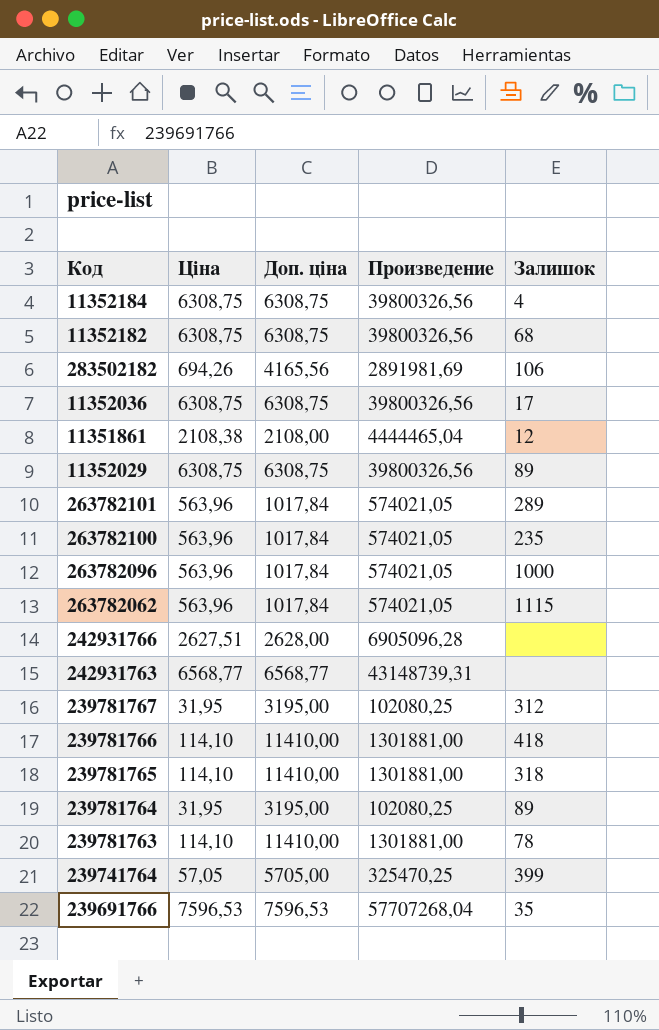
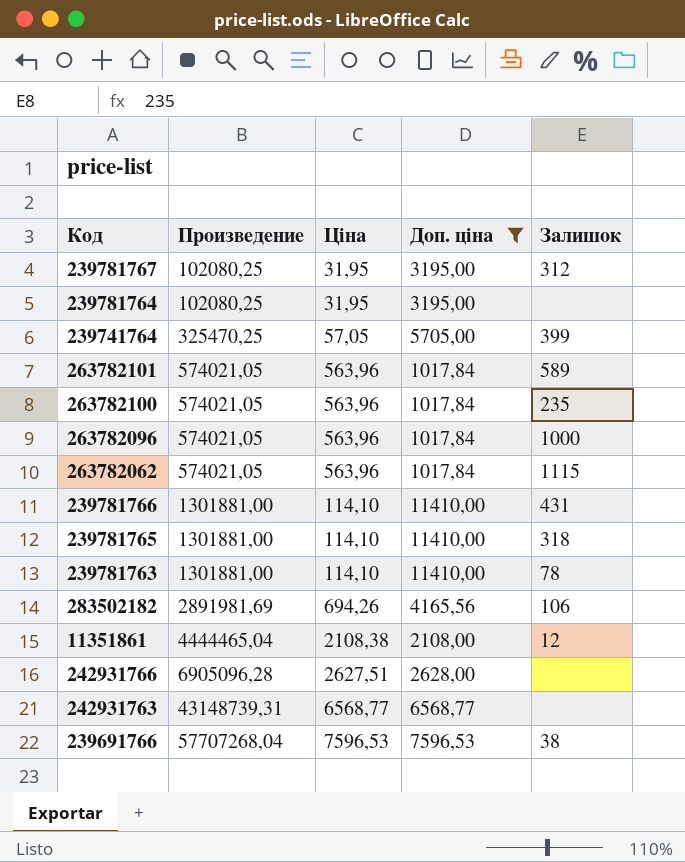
filter: none -> Доп. ціна != 6308,75
row order: none -> Произведение ascending
column Произведение | position: 4 -> 2
239781764 | Залишок: 89 -> none
263782101 | Залишок: 289 -> 589
239781766 | Залишок: 418 -> 431
239691766 | Залишок: 35 -> 38

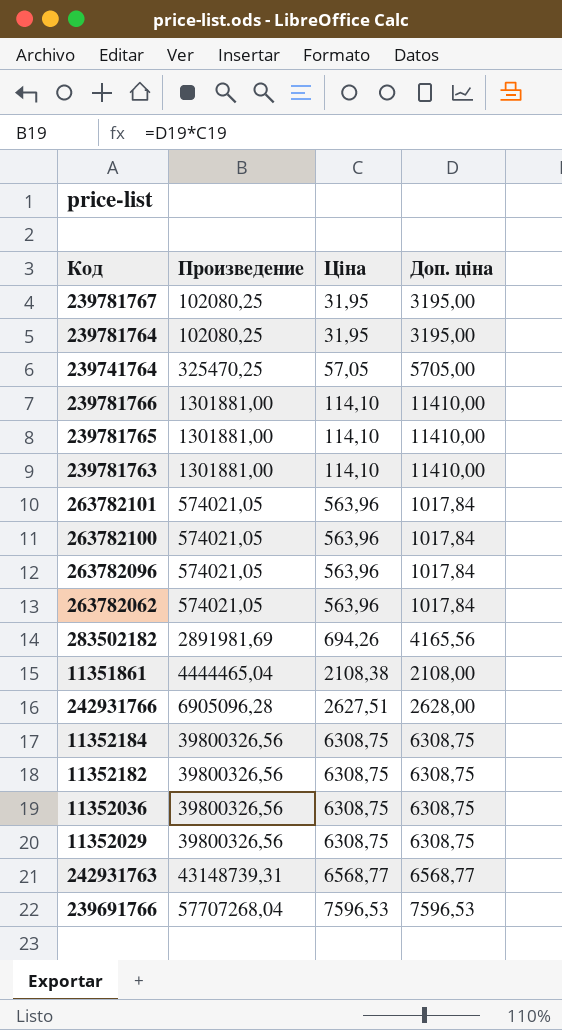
filter: Доп. ціна != 6308,75 -> none
row order: Произведение ascending -> Ціна ascending
column Залишок | position: 5 -> none

